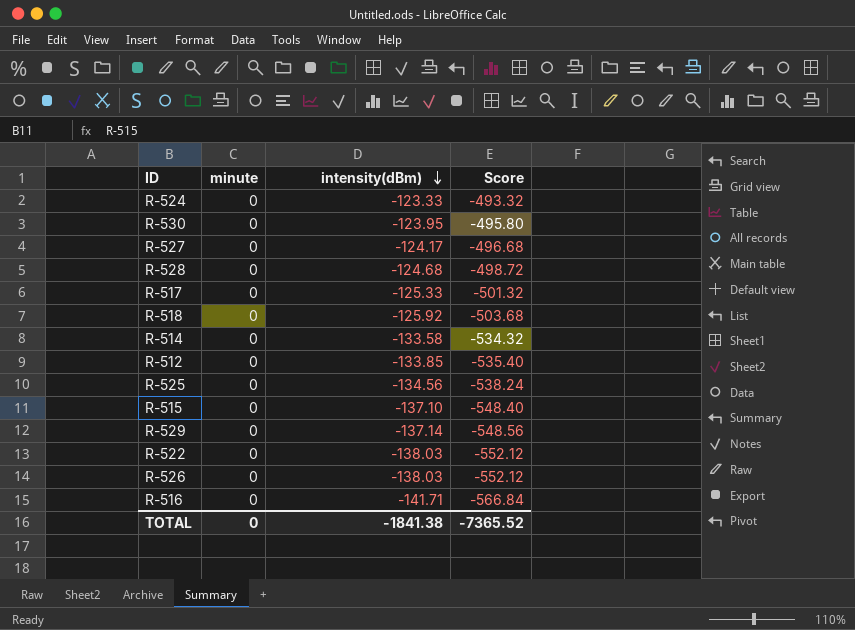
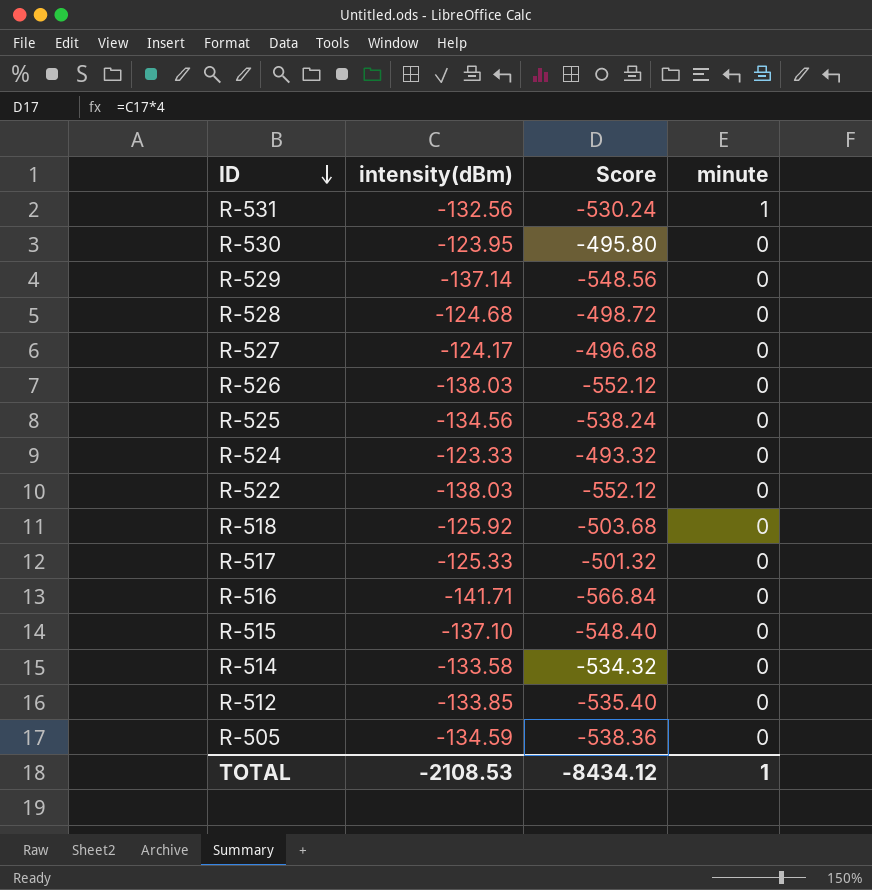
row order: intensity(dBm) descending -> ID descending
column minute | position: 2 -> 4
row R-531: none -> -132.56 | -530.24 | 1
row R-505: none -> -134.59 | -538.36 | 0
TOTAL | intensity(dBm): -1841.38 -> -2108.53
TOTAL | Score: -7365.52 -> -8434.12
TOTAL | minute: 0 -> 1

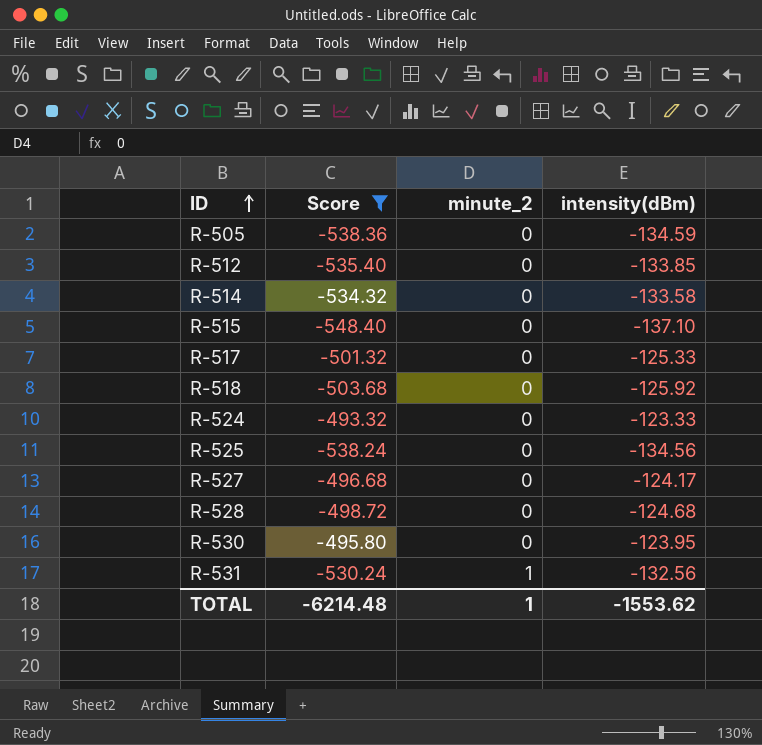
filter: none -> Score >= -548.40
row order: ID descending -> ID ascending
column name: minute -> minute_2
column intensity(dBm) | position: 2 -> 4
TOTAL | Score: -8434.12 -> -6214.48
TOTAL | intensity(dBm): -2108.53 -> -1553.62

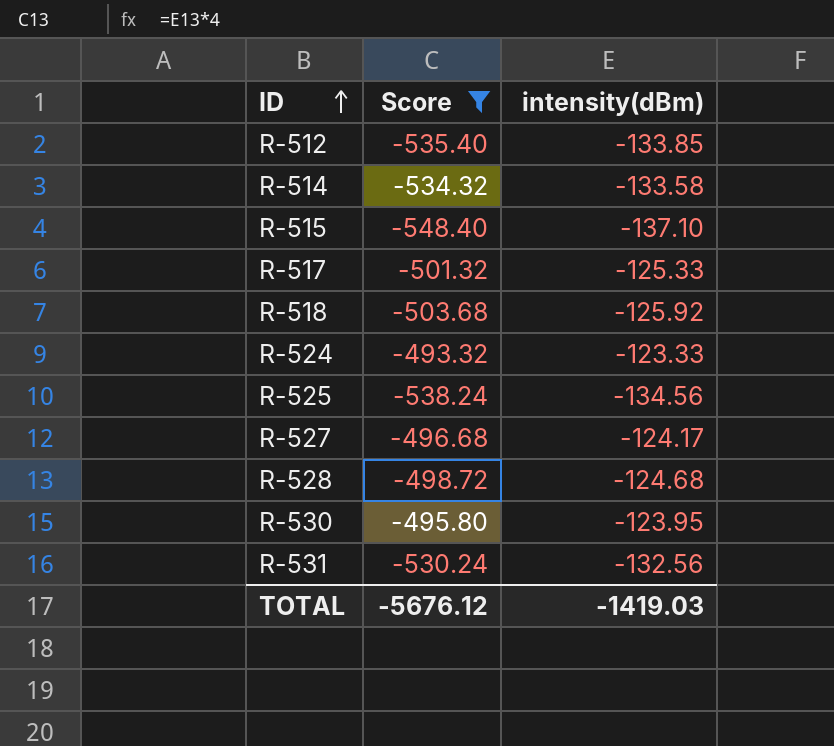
column minute_2 | position: 3 -> none
row R-505: -538.36 | 0 | -134.59 -> none
TOTAL | Score: -6214.48 -> -5676.12
TOTAL | intensity(dBm): -1553.62 -> -1419.03

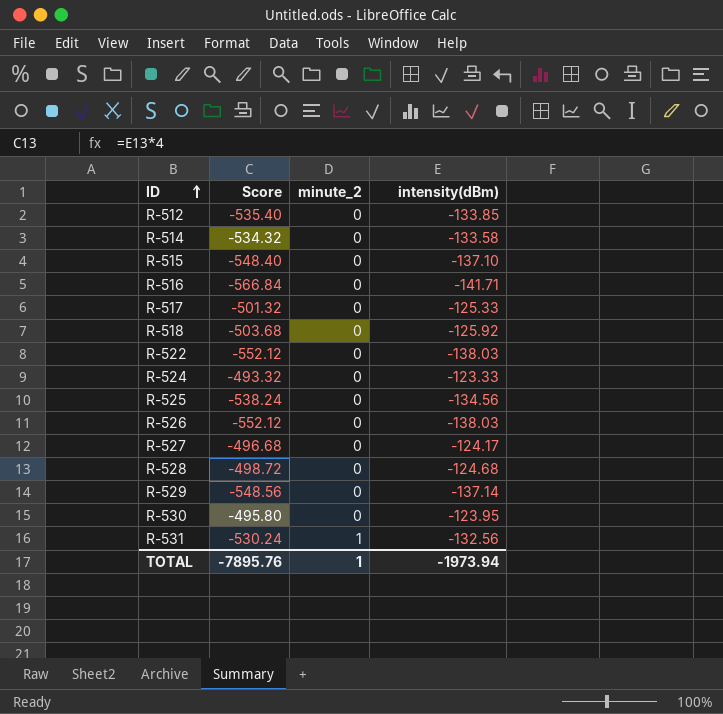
filter: Score >= -548.40 -> none
column minute_2 | position: none -> 3
TOTAL | Score: -5676.12 -> -7895.76
TOTAL | intensity(dBm): -1419.03 -> -1973.94

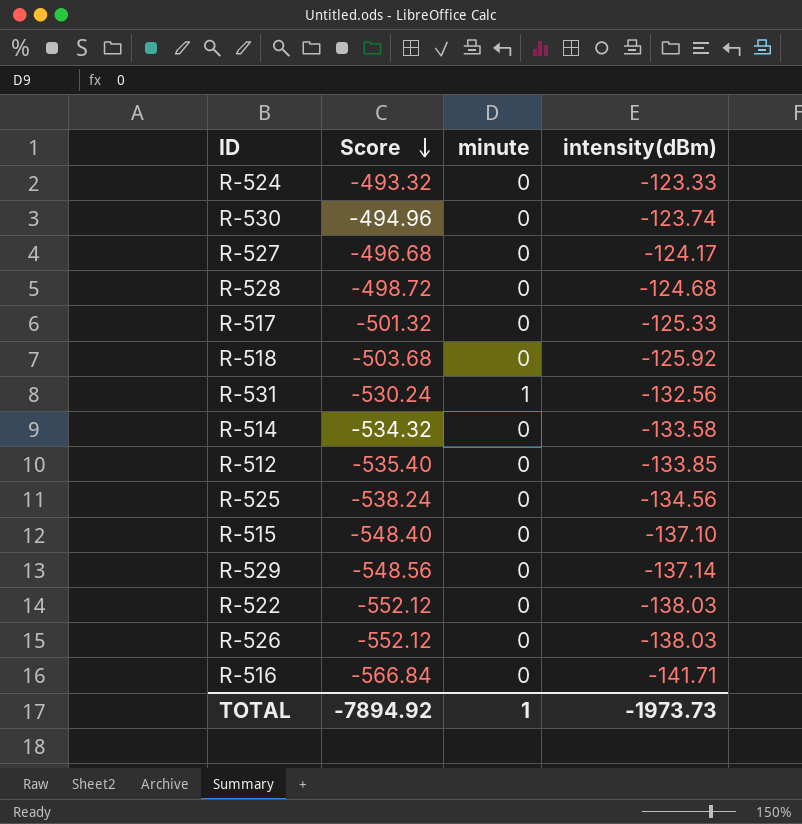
row order: ID ascending -> Score descending
column name: minute_2 -> minute
R-530 | Score: -495.80 -> -494.96
R-530 | intensity(dBm): -123.95 -> -123.74
TOTAL | Score: -7895.76 -> -7894.92
TOTAL | intensity(dBm): -1973.94 -> -1973.73

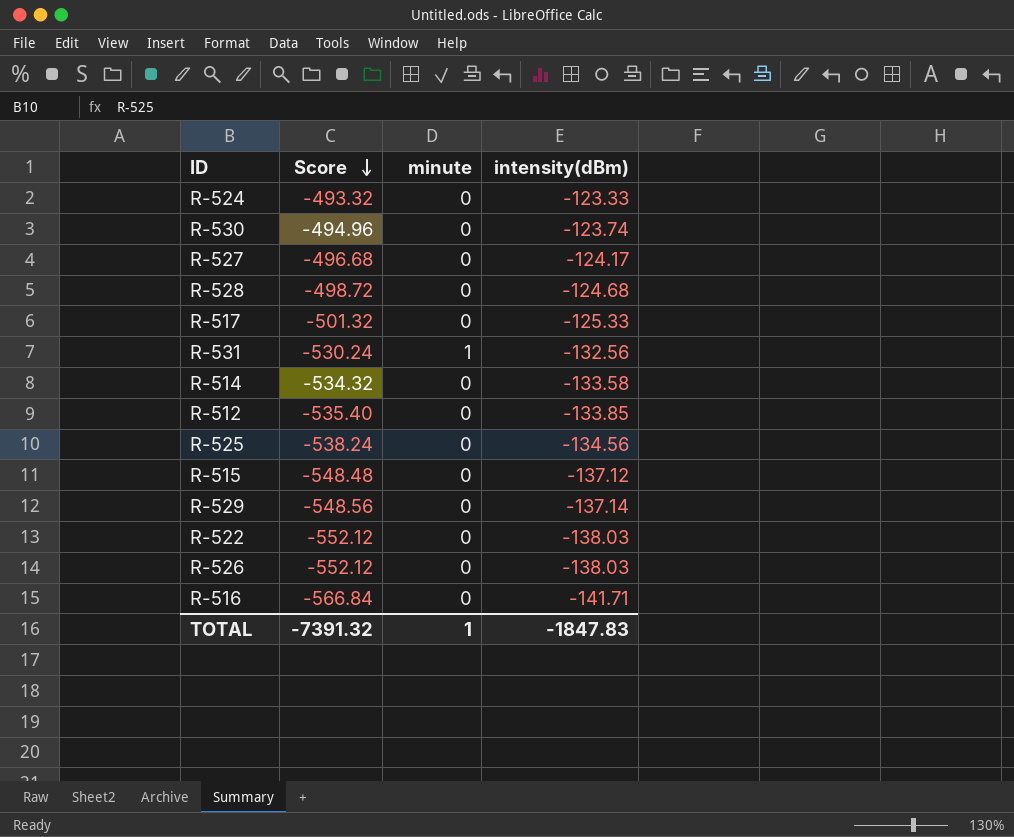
row R-518: -503.68 | 0 | -125.92 -> none
R-515 | Score: -548.40 -> -548.48
R-515 | intensity(dBm): -137.10 -> -137.12
TOTAL | Score: -7894.92 -> -7391.32
TOTAL | intensity(dBm): -1973.73 -> -1847.83

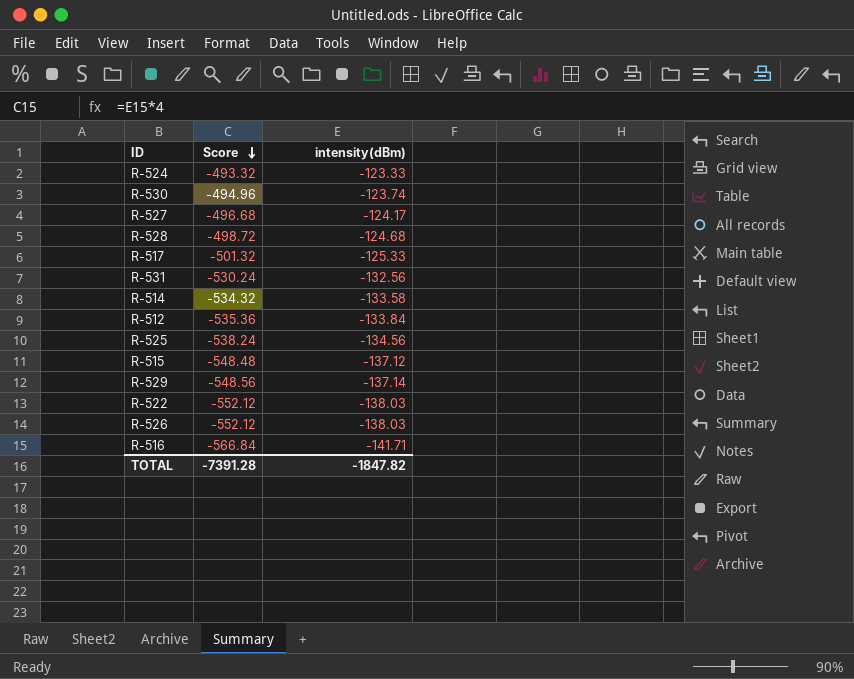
column minute | position: 3 -> none
R-512 | Score: -535.40 -> -535.36
R-512 | intensity(dBm): -133.85 -> -133.84
TOTAL | Score: -7391.32 -> -7391.28
TOTAL | intensity(dBm): -1847.83 -> -1847.82

